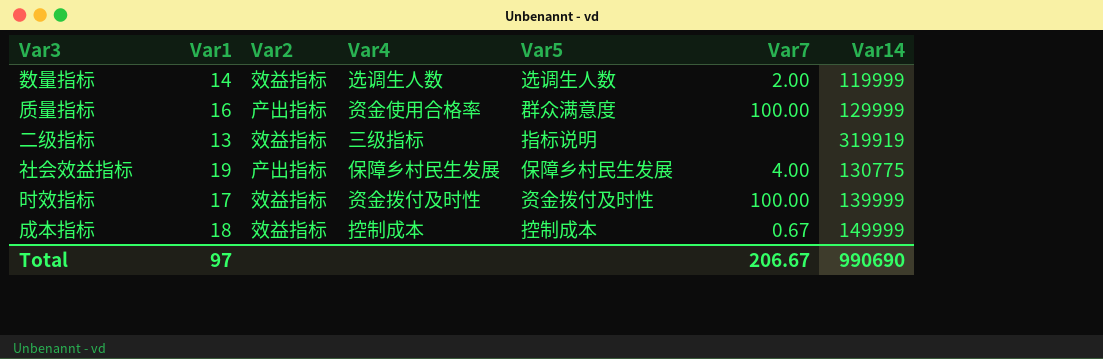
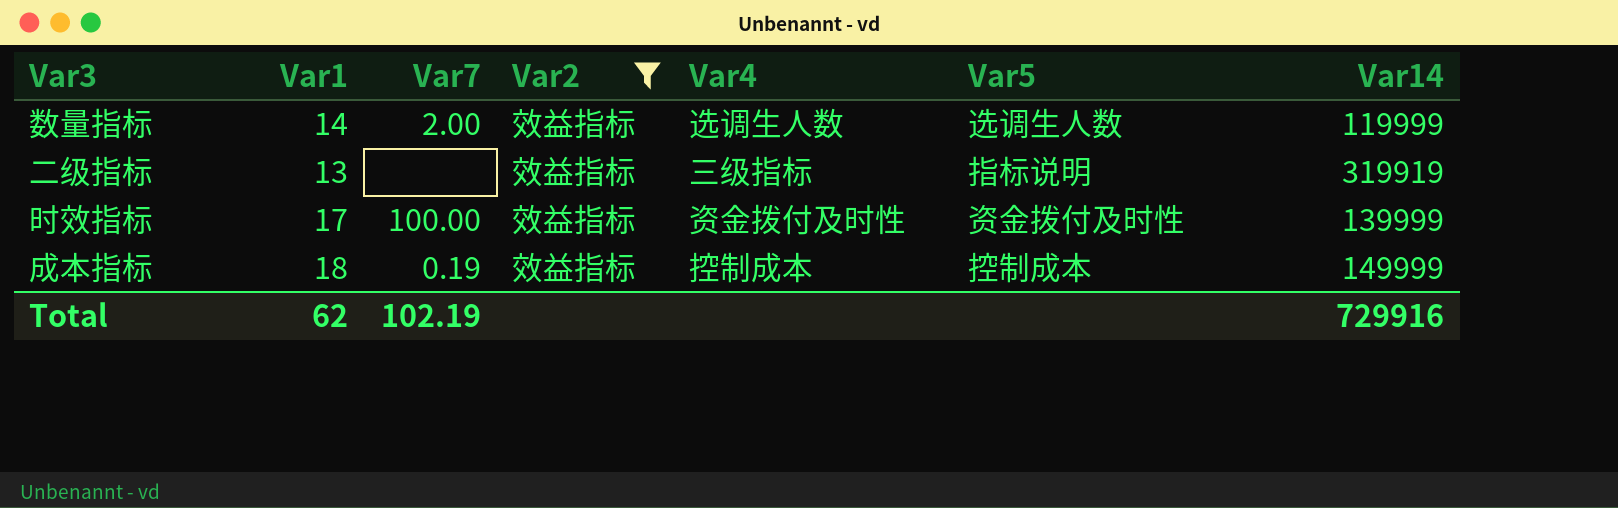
filter: none -> Var2 = 效益指标
column Var7 | position: 6 -> 3
成本指标 | Var7: 0.67 -> 0.19
Total | Var1: 97 -> 62
Total | Var7: 206.67 -> 102.19
Total | Var14: 990690 -> 729916

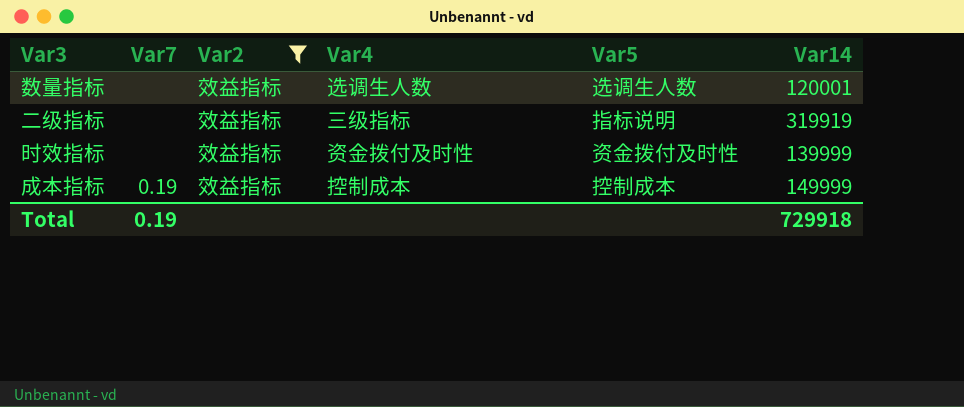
column Var1 | position: 2 -> none
数量指标 | Var7: 2.00 -> none
数量指标 | Var14: 119999 -> 120001
时效指标 | Var7: 100.00 -> none
Total | Var7: 102.19 -> 0.19
Total | Var14: 729916 -> 729918

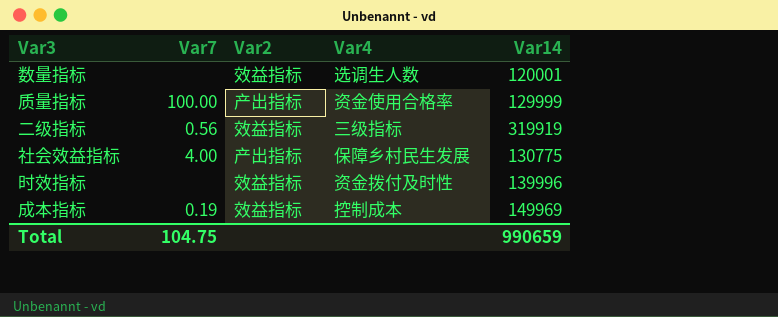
filter: Var2 = 效益指标 -> none
column Var5 | position: 5 -> none
二级指标 | Var7: none -> 0.56
时效指标 | Var14: 139999 -> 139996
成本指标 | Var14: 149999 -> 149969
Total | Var7: 0.19 -> 104.75
Total | Var14: 729918 -> 990659

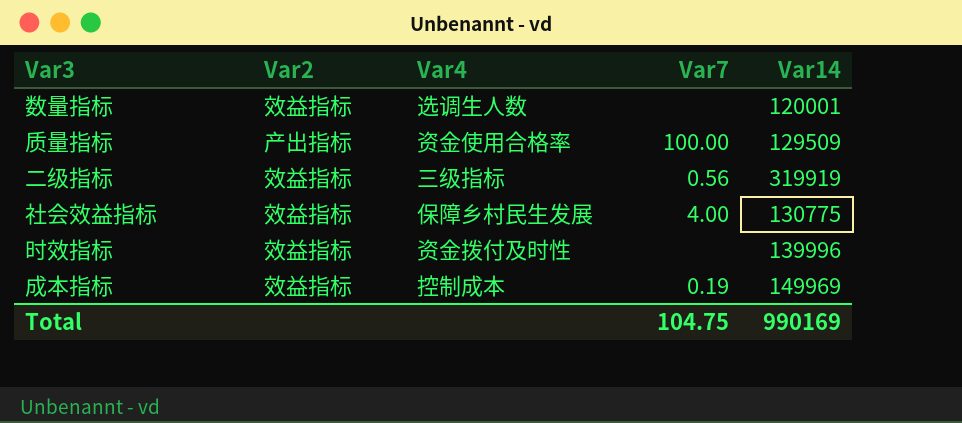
column Var7 | position: 2 -> 4
质量指标 | Var14: 129999 -> 129509
社会效益指标 | Var2: 产出指标 -> 效益指标
Total | Var14: 990659 -> 990169

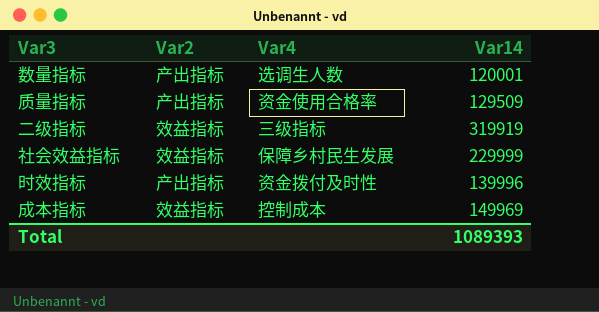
column Var7 | position: 4 -> none
数量指标 | Var2: 效益指标 -> 产出指标
社会效益指标 | Var14: 130775 -> 229999
时效指标 | Var2: 效益指标 -> 产出指标
Total | Var14: 990169 -> 1089393

